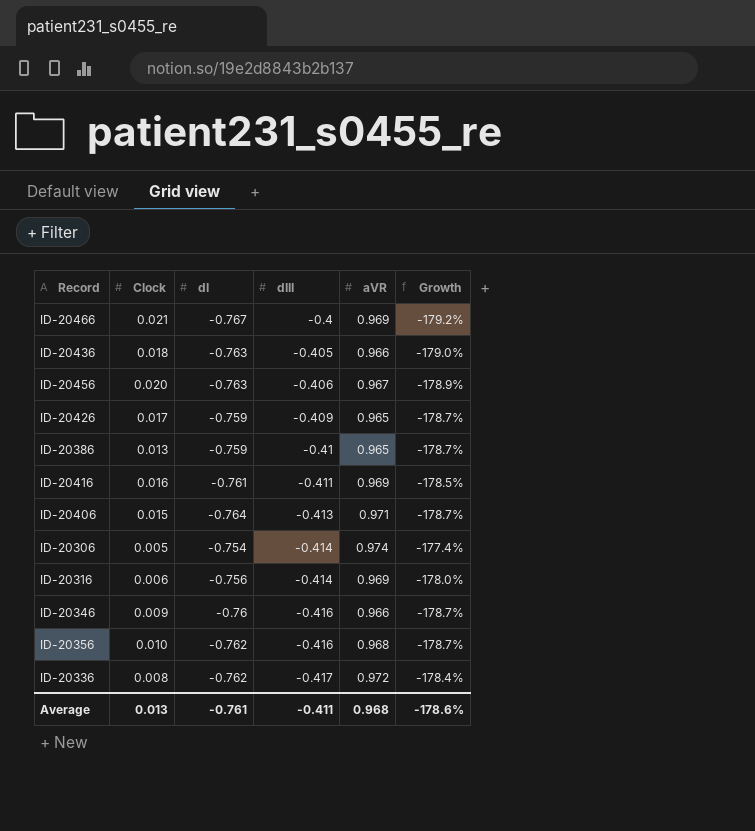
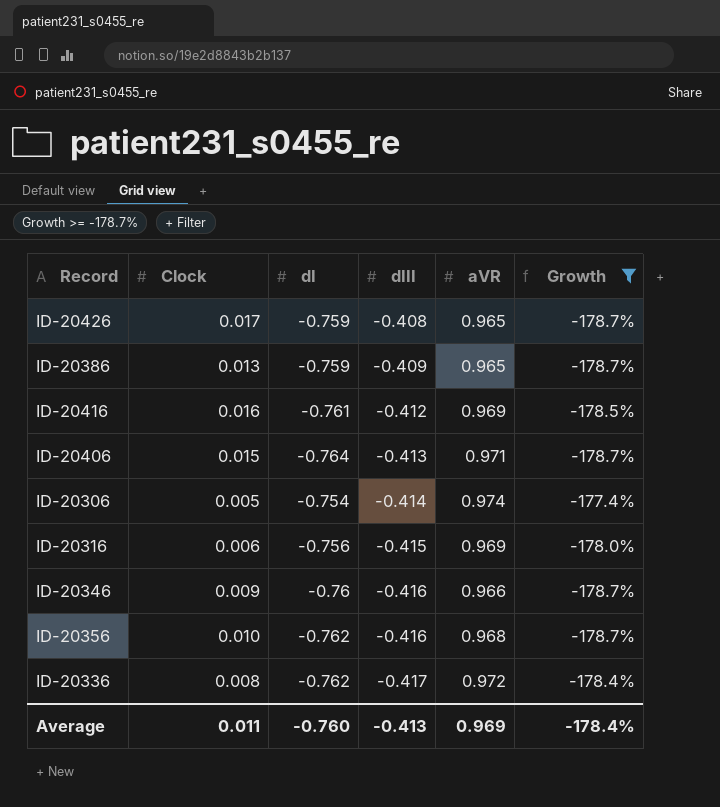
filter: none -> Growth >= -178.7%
ID-20426 | dIII: -0.409 -> -0.408
ID-20386 | dIII: -0.41 -> -0.409
ID-20416 | dIII: -0.411 -> -0.412
ID-20316 | dIII: -0.414 -> -0.415
Average | Clock: 0.013 -> 0.011
Average | dI: -0.761 -> -0.760
Average | dIII: -0.411 -> -0.413
Average | aVR: 0.968 -> 0.969
Average | Growth: -178.6% -> -178.4%

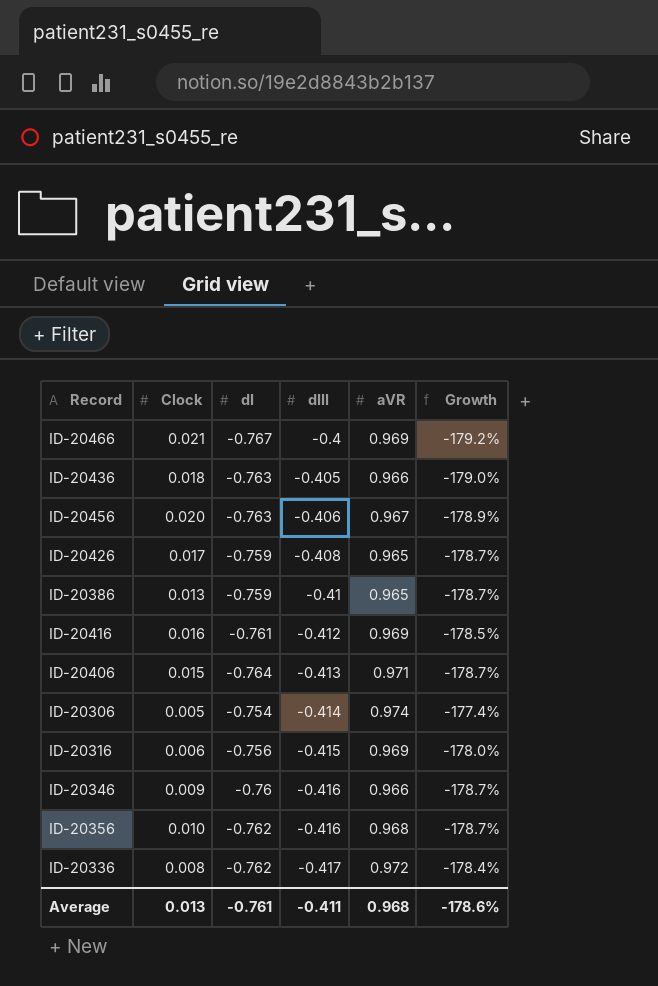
filter: Growth >= -178.7% -> none
ID-20386 | dIII: -0.409 -> -0.41
Average | Clock: 0.011 -> 0.013
Average | dI: -0.760 -> -0.761
Average | dIII: -0.413 -> -0.411
Average | aVR: 0.969 -> 0.968
Average | Growth: -178.4% -> -178.6%

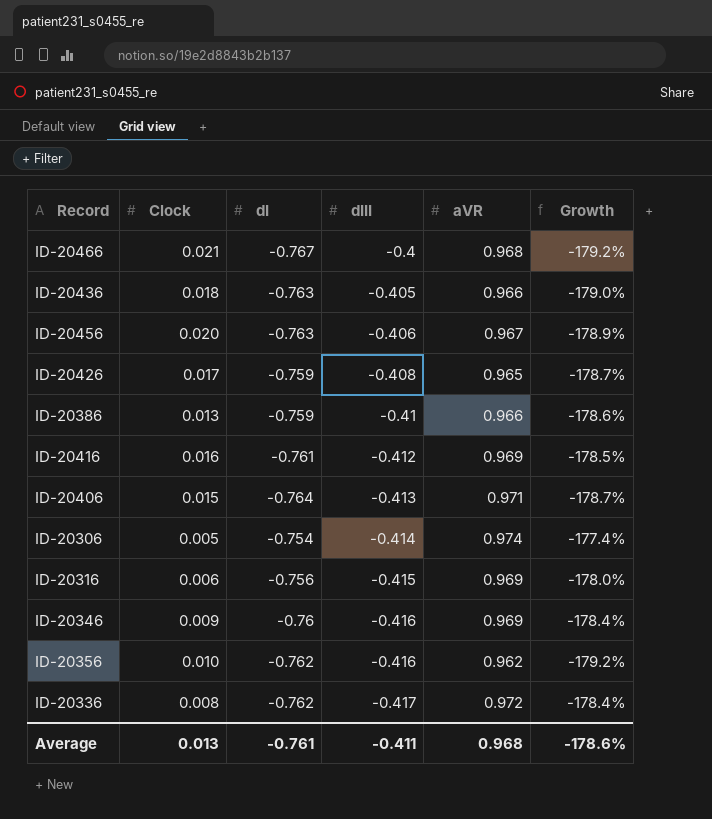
ID-20466 | aVR: 0.969 -> 0.968
ID-20386 | aVR: 0.965 -> 0.966
ID-20386 | Growth: -178.7% -> -178.6%
ID-20346 | aVR: 0.966 -> 0.969
ID-20346 | Growth: -178.7% -> -178.4%
ID-20356 | aVR: 0.968 -> 0.962
ID-20356 | Growth: -178.7% -> -179.2%

